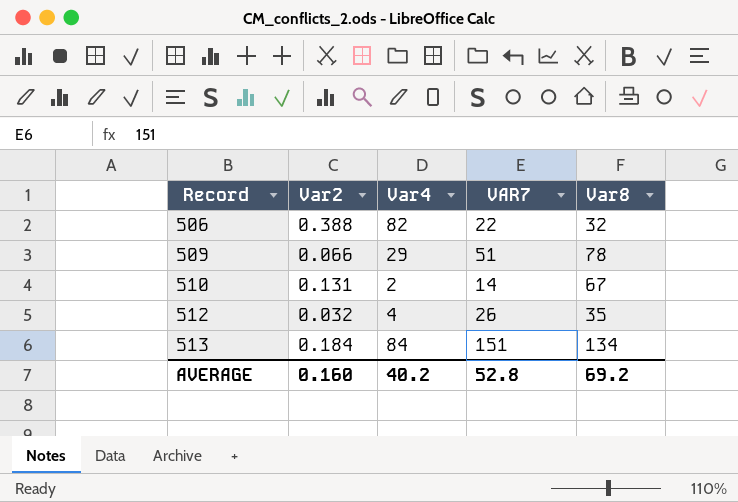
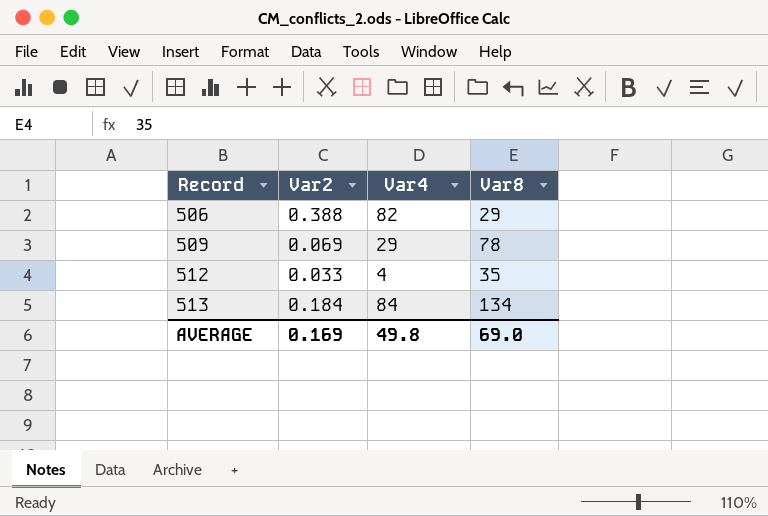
column VAR7 | position: 4 -> none
row 510: 0.131 | 2 | 14 | 67 -> none
506 | Var8: 32 -> 29
509 | Var2: 0.066 -> 0.069
512 | Var2: 0.032 -> 0.033
AVERAGE | Var2: 0.160 -> 0.169
AVERAGE | Var4: 40.2 -> 49.8
AVERAGE | Var8: 69.2 -> 69.0

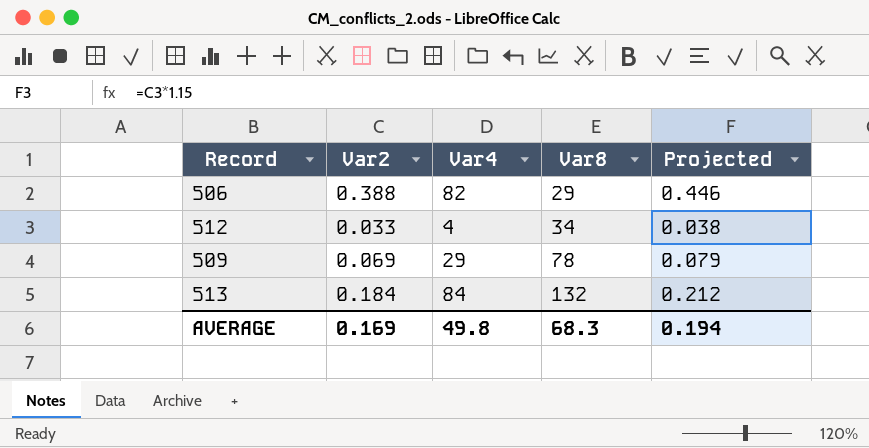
row order: Record ascending -> Var8 ascending
column Projected | formula: none -> [Var2] * 1.15
512 | Var8: 35 -> 34
513 | Var8: 134 -> 132
AVERAGE | Var8: 69.0 -> 68.3

